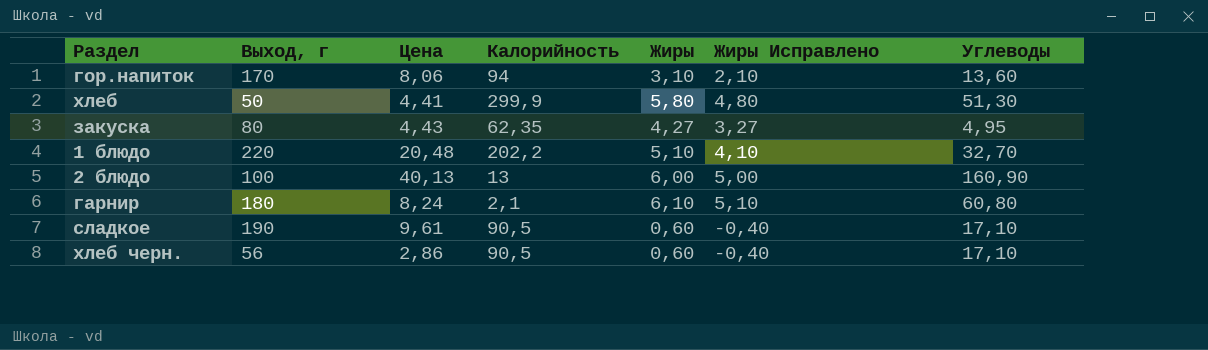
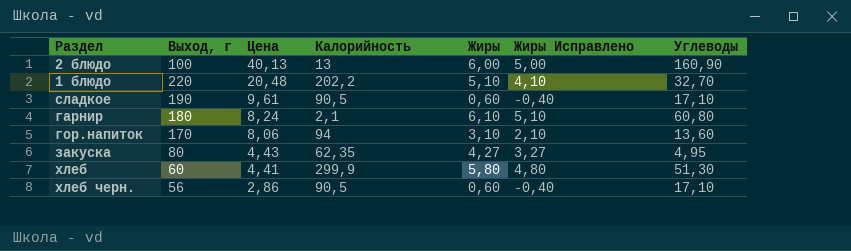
row order: none -> Цена descending
хлеб | Выход, г: 50 -> 60

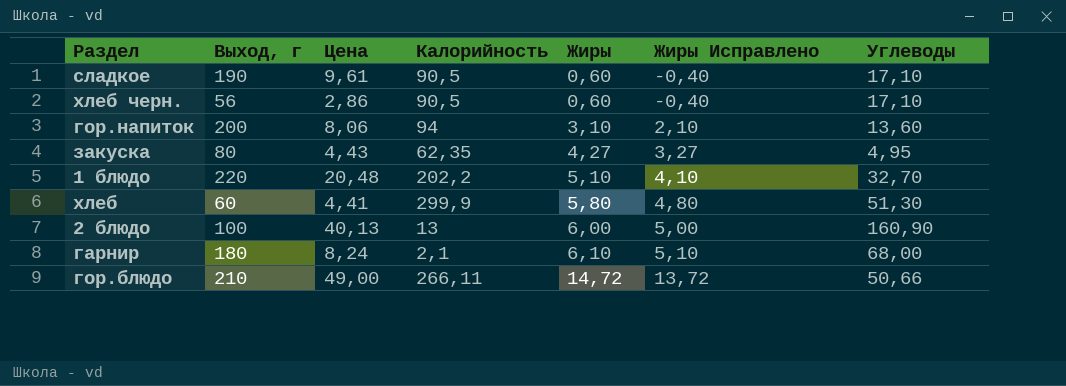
row order: Цена descending -> Жиры ascending
гор.напиток | Выход, г: 170 -> 200
гарнир | Углеводы: 60,80 -> 68,00
row гор.блюдо: none -> 210 | 49,00 | 266,11 | 14,72 | 13,72 | 50,66

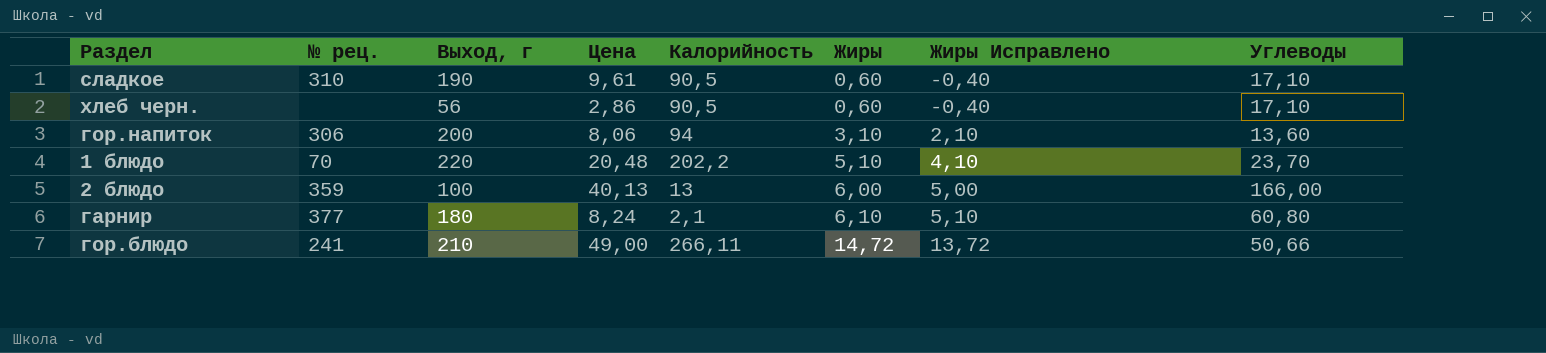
column № рец. | position: none -> 2
row закуска: 80 | 4,43 | 62,35 | 4,27 | 3,27 | 4,95 -> none
row хлеб: 60 | 4,41 | 299,9 | 5,80 | 4,80 | 51,30 -> none
1 блюдо | Углеводы: 32,70 -> 23,70
2 блюдо | Углеводы: 160,90 -> 166,00
гарнир | Углеводы: 68,00 -> 60,80

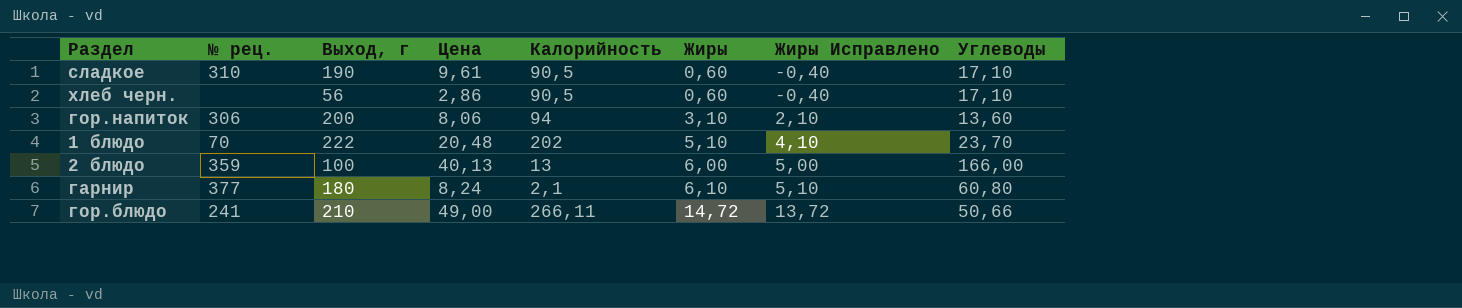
1 блюдо | Выход, г: 220 -> 222
1 блюдо | Калорийность: 202,2 -> 202

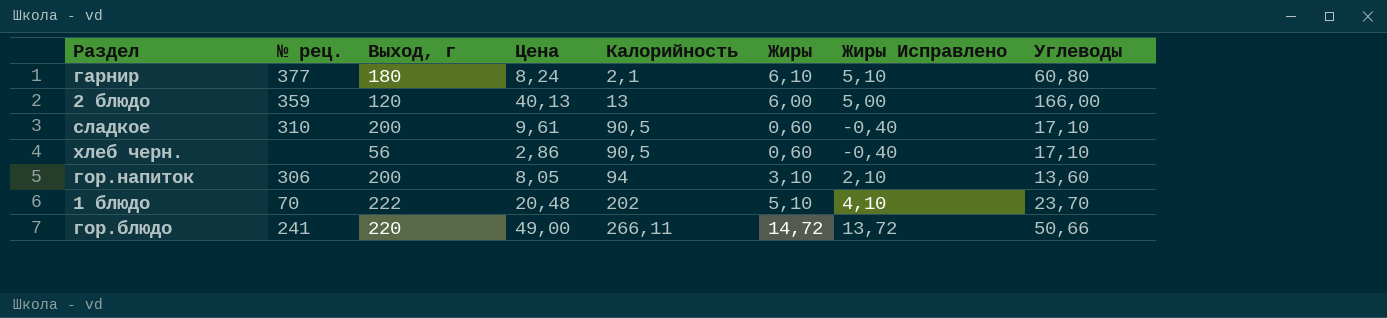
row order: Жиры ascending -> Калорийность ascending
2 блюдо | Выход, г: 100 -> 120
сладкое | Выход, г: 190 -> 200
гор.напиток | Цена: 8,06 -> 8,05
гор.блюдо | Выход, г: 210 -> 220

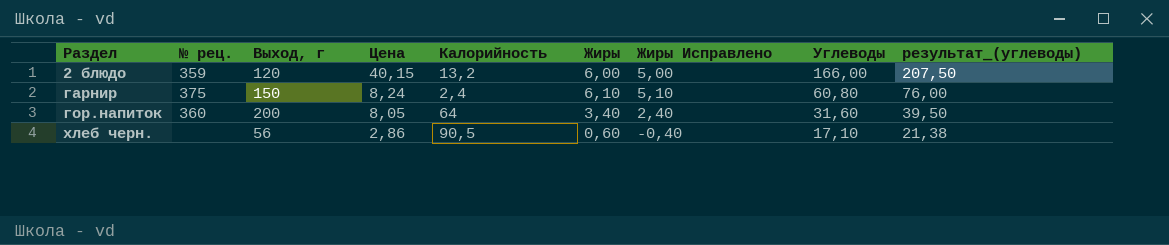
row order: Калорийность ascending -> Раздел ascending
column результат_(углеводы) | formula: none -> [Углеводы] * 1,25
row сладкое: 310 | 200 | 9,61 | 90,5 | 0,60 | -0,40 | 17,10 -> none
row 1 блюдо: 70 | 222 | 20,48 | 202 | 5,10 | 4,10 | 23,70 -> none
row гор.блюдо: 241 | 220 | 49,00 | 266,11 | 14,72 | 13,72 | 50,66 -> none
2 блюдо | Цена: 40,13 -> 40,15
2 блюдо | Калорийность: 13 -> 13,2
гарнир | № рец.: 377 -> 375
гарнир | Выход, г: 180 -> 150
гарнир | Калорийность: 2,1 -> 2,4
гор.напиток | № рец.: 306 -> 360
гор.напиток | Калорийность: 94 -> 64
гор.напиток | Жиры: 3,10 -> 3,40
гор.напиток | Жиры Исправлено: 2,10 -> 2,40
гор.напиток | Углеводы: 13,60 -> 31,60

